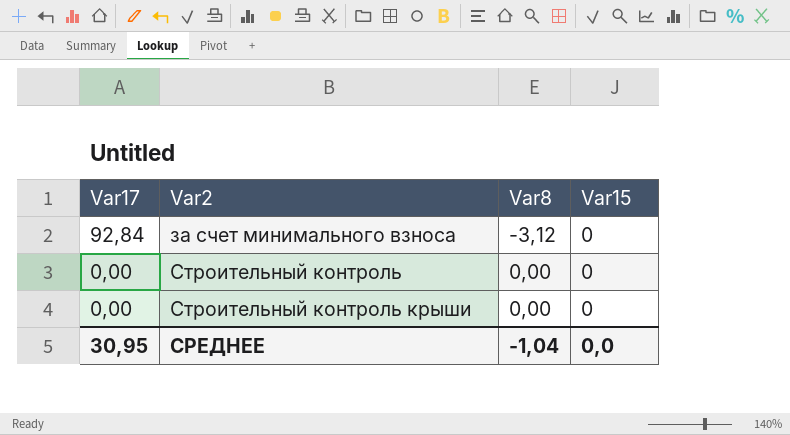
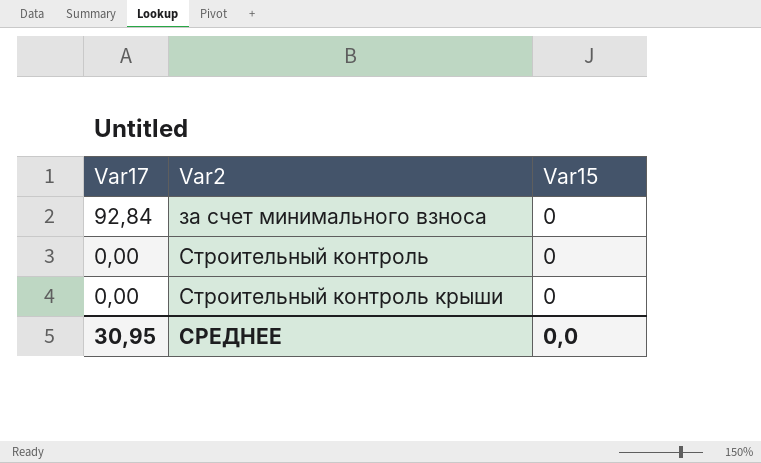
column Var8 | position: 3 -> none

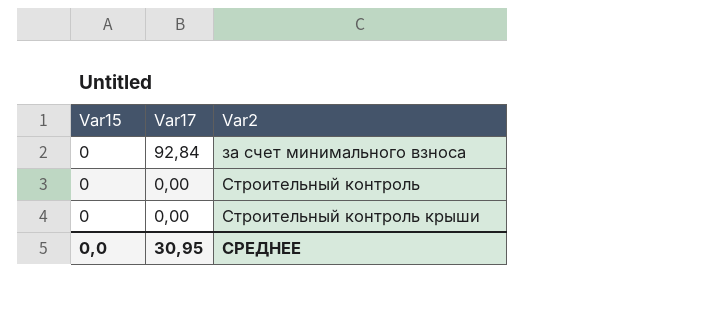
column Var15 | position: 3 -> 1

